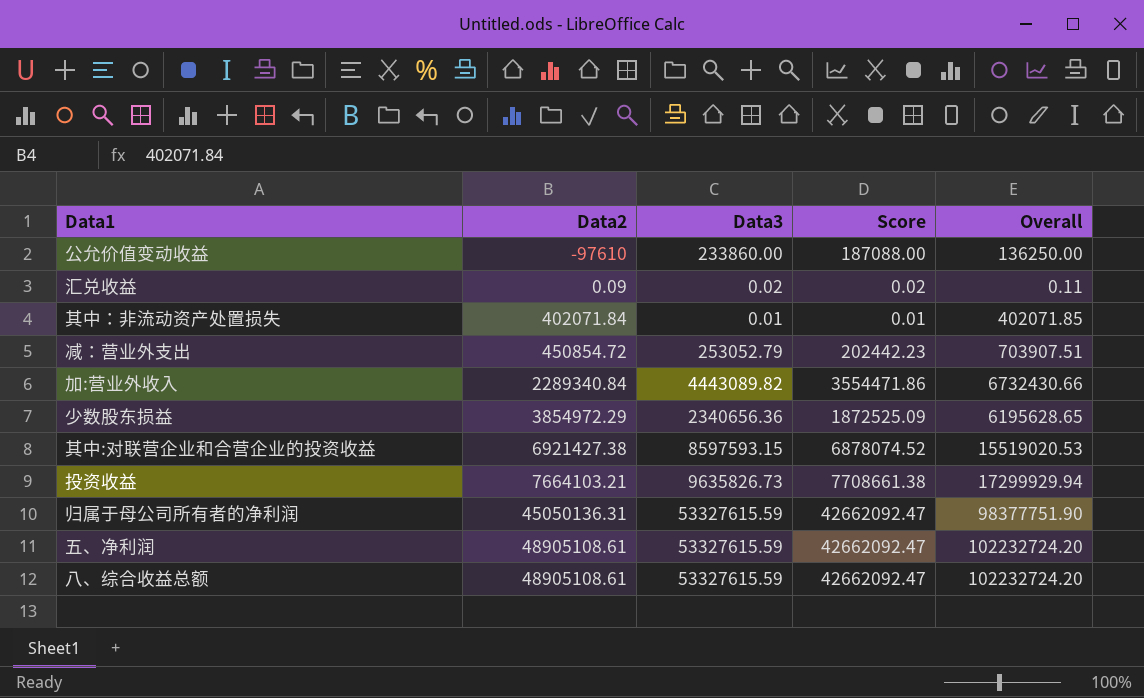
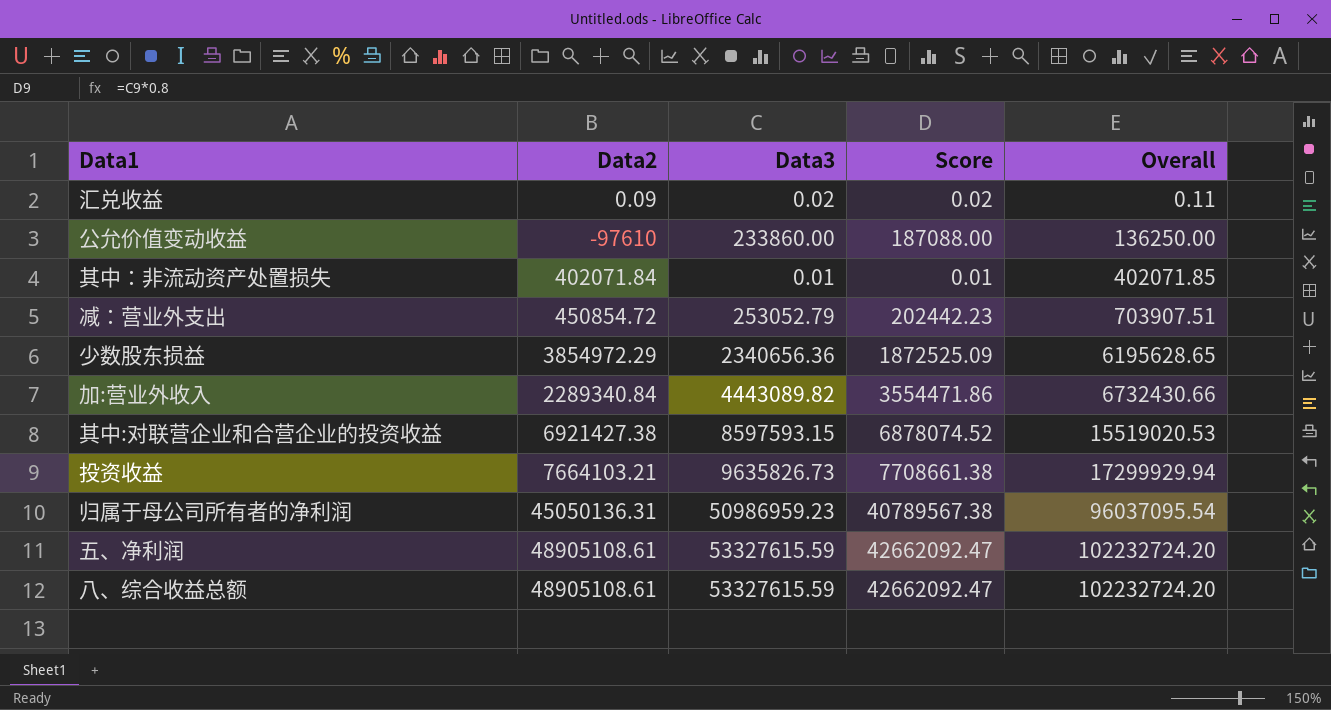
row order: Data2 ascending -> Overall ascending
归属于母公司所有者的净利润 | Data3: 53327615.59 -> 50986959.23
归属于母公司所有者的净利润 | Score: 42662092.47 -> 40789567.38
归属于母公司所有者的净利润 | Overall: 98377751.90 -> 96037095.54

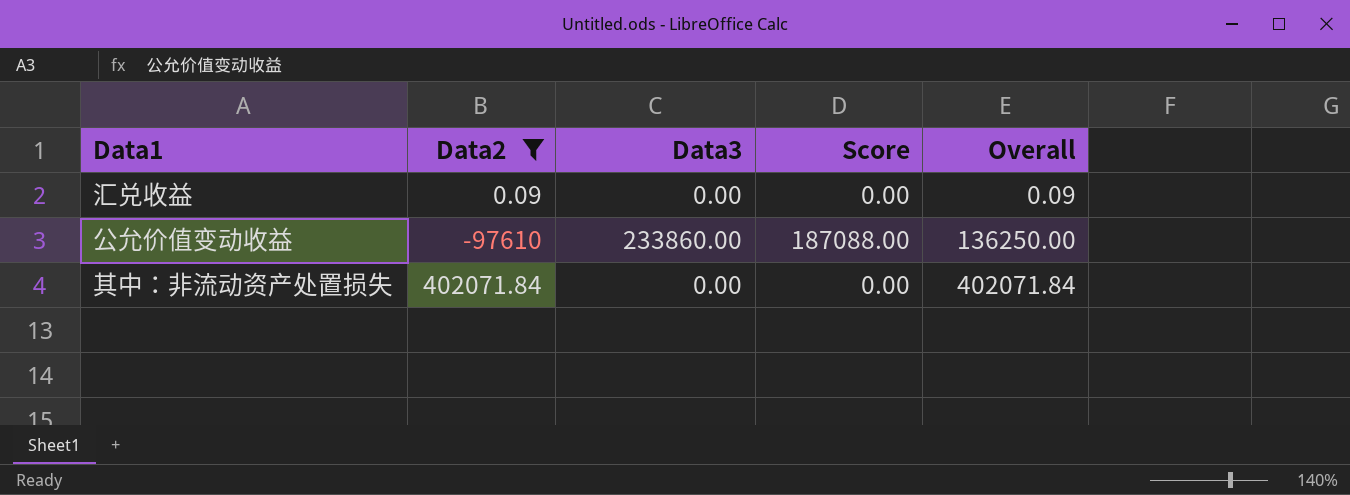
filter: none -> Data2 <= 402071.84
汇兑收益 | Data3: 0.02 -> 0.00
汇兑收益 | Score: 0.02 -> 0.00
汇兑收益 | Overall: 0.11 -> 0.09
其中：非流动资产处置损失 | Data3: 0.01 -> 0.00
其中：非流动资产处置损失 | Score: 0.01 -> 0.00
其中：非流动资产处置损失 | Overall: 402071.85 -> 402071.84

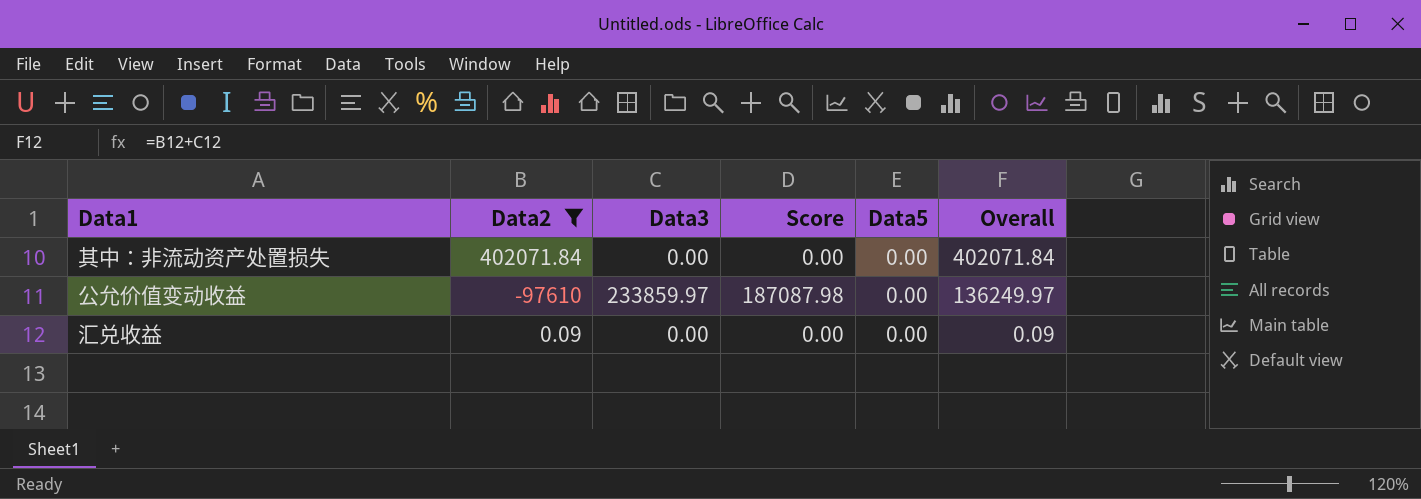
row order: Overall ascending -> Overall descending
column Data5 | position: none -> 5
公允价值变动收益 | Data3: 233860.00 -> 233859.97
公允价值变动收益 | Score: 187088.00 -> 187087.98
公允价值变动收益 | Overall: 136250.00 -> 136249.97

